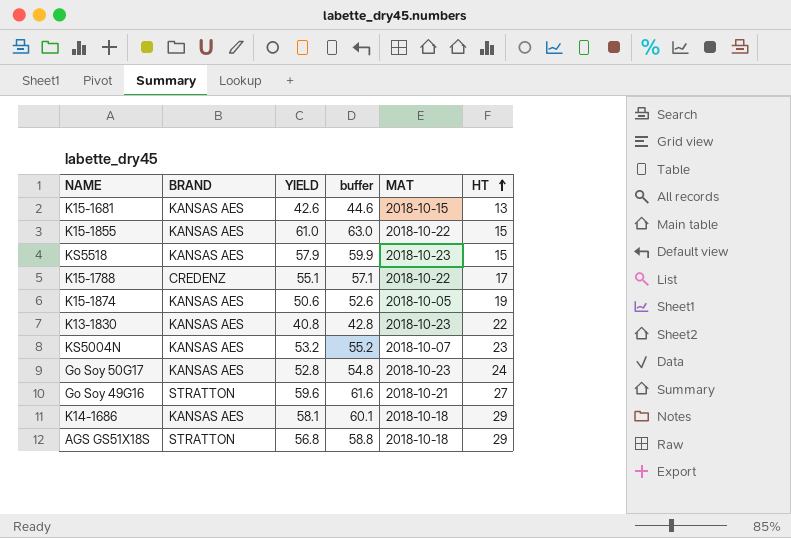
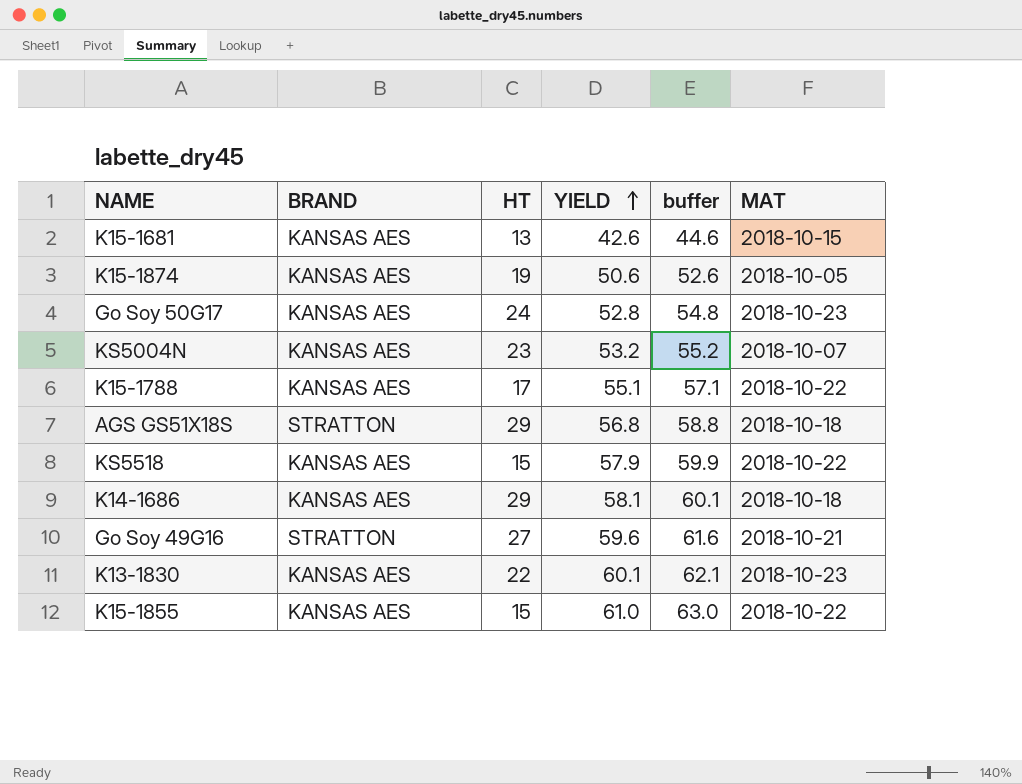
row order: HT ascending -> YIELD ascending
column HT | position: 6 -> 3
K15-1788 | BRAND: CREDENZ -> KANSAS AES
KS5518 | MAT: 2018-10-23 -> 2018-10-22
K13-1830 | YIELD: 40.8 -> 60.1
K13-1830 | buffer: 42.8 -> 62.1

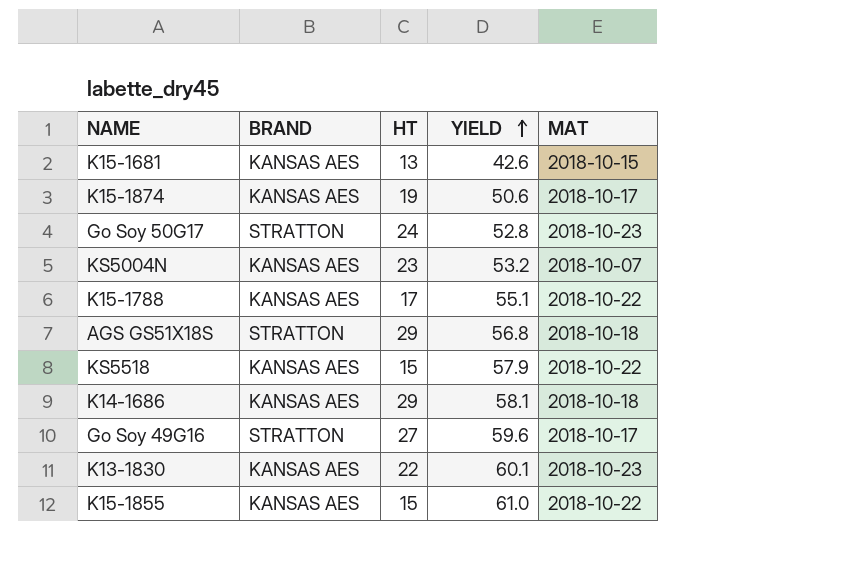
column buffer | formula: [YIELD] + 2 -> none
K15-1874 | MAT: 2018-10-05 -> 2018-10-17
Go Soy 50G17 | BRAND: KANSAS AES -> STRATTON
Go Soy 49G16 | MAT: 2018-10-21 -> 2018-10-17

